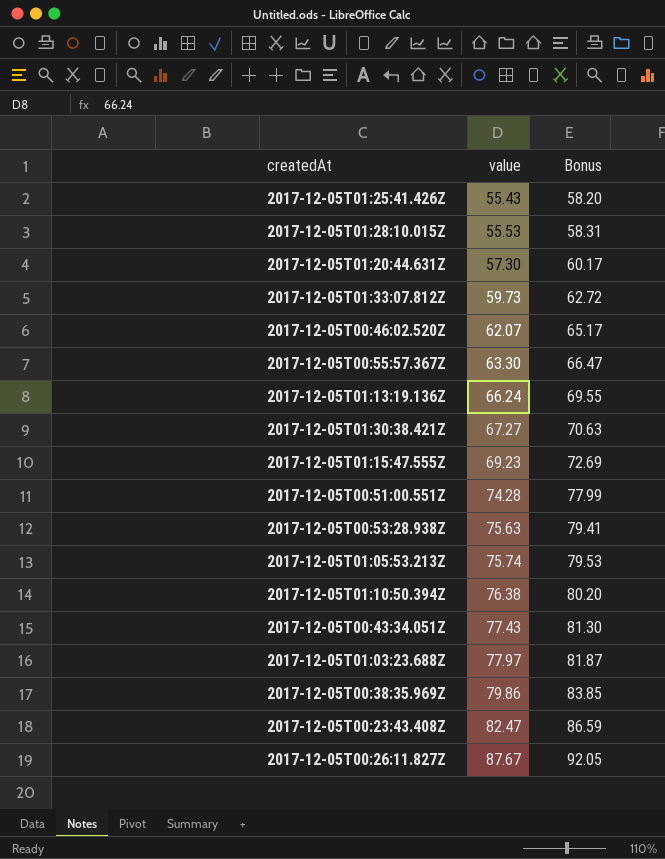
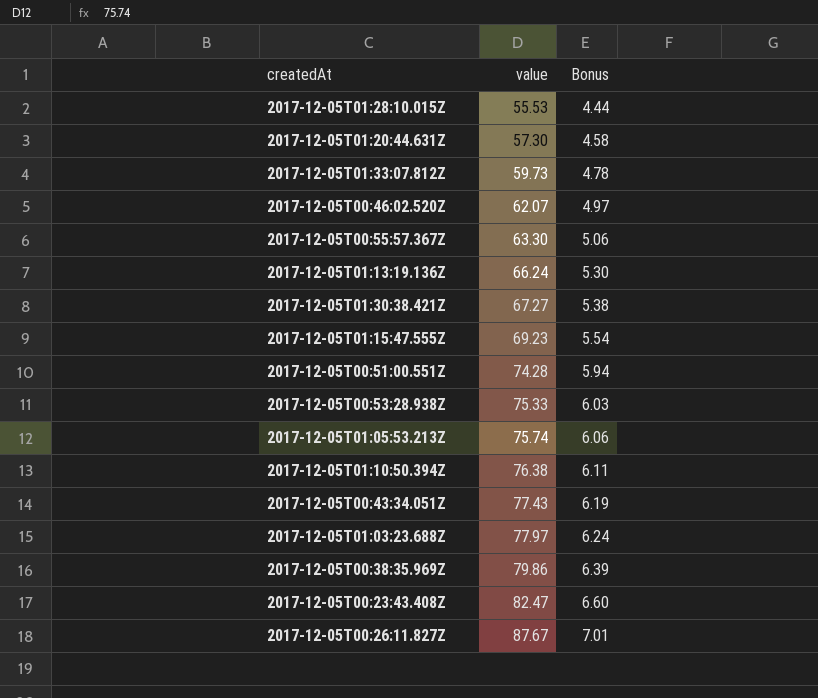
column Bonus | formula: [value] * 1.05 -> [value] * 0.08
row 2017-12-05T01:25:41.426Z: 55.43 | 58.20 -> none
2017-12-05T00:53:28.938Z | value: 75.63 -> 75.33

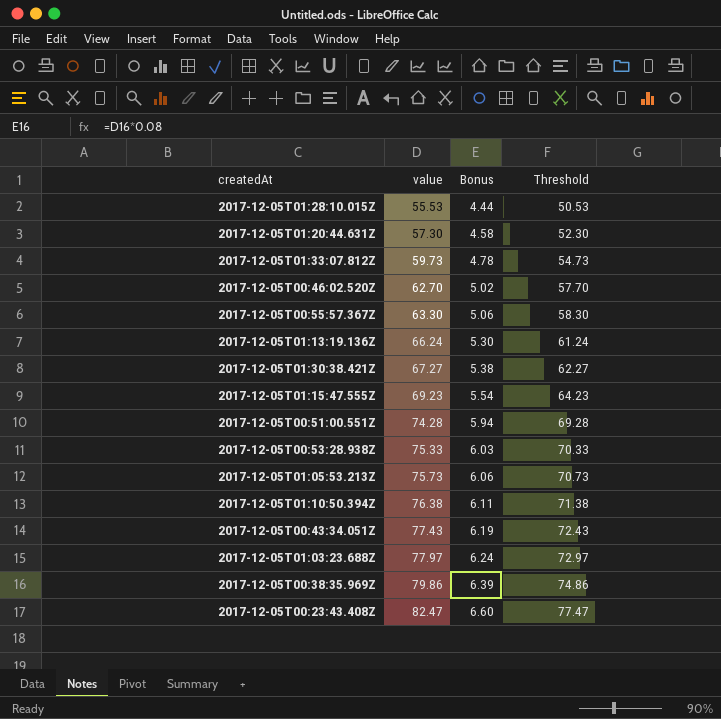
column Threshold | formula: none -> [value] - 5
row 2017-12-05T00:26:11.827Z: 87.67 | 7.01 -> none
2017-12-05T00:46:02.520Z | value: 62.07 -> 62.70
2017-12-05T00:46:02.520Z | Bonus: 4.97 -> 5.02
2017-12-05T01:05:53.213Z | value: 75.74 -> 75.73

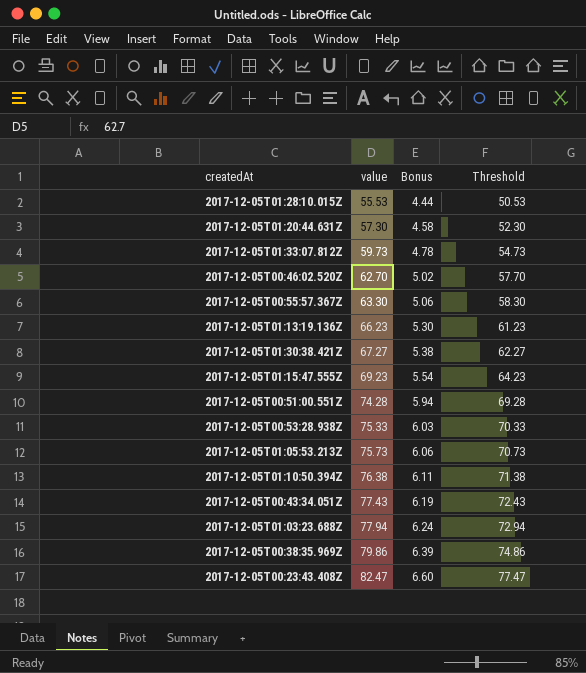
2017-12-05T01:13:19.136Z | value: 66.24 -> 66.23
2017-12-05T01:13:19.136Z | Threshold: 61.24 -> 61.23
2017-12-05T01:03:23.688Z | value: 77.97 -> 77.94
2017-12-05T01:03:23.688Z | Threshold: 72.97 -> 72.94

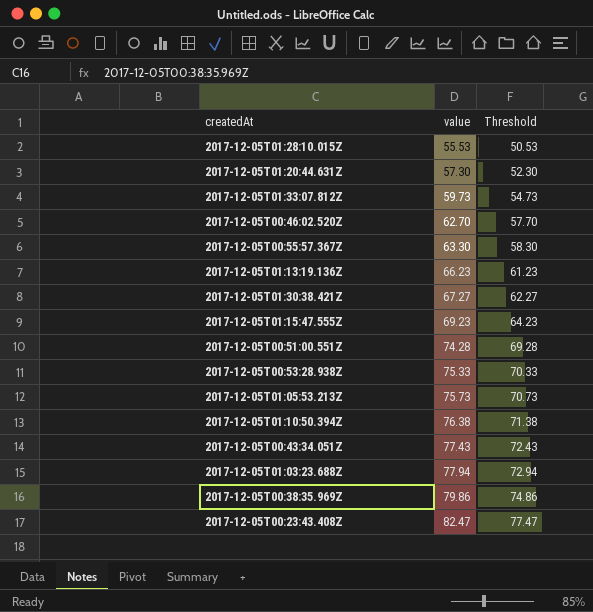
column Bonus | formula: [value] * 0.08 -> none

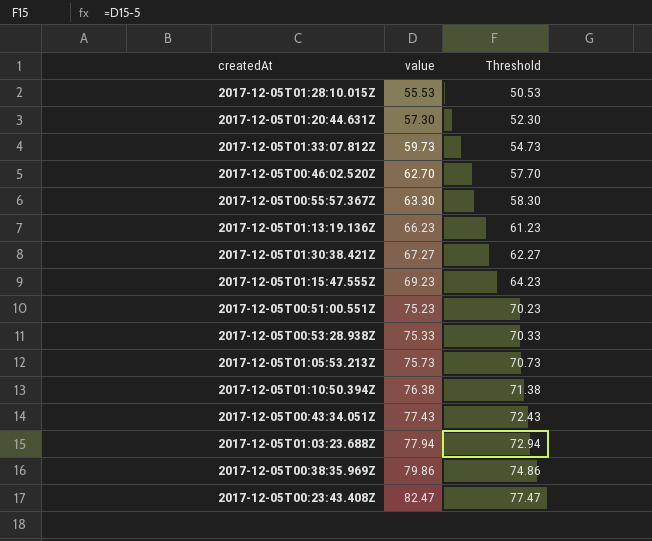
2017-12-05T00:51:00.551Z | value: 74.28 -> 75.23
2017-12-05T00:51:00.551Z | Threshold: 69.28 -> 70.23

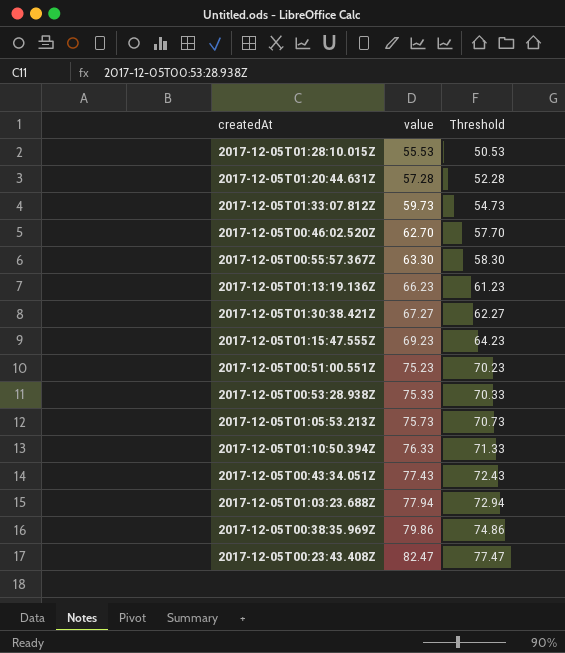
2017-12-05T01:20:44.631Z | value: 57.30 -> 57.28
2017-12-05T01:20:44.631Z | Threshold: 52.30 -> 52.28
2017-12-05T01:10:50.394Z | value: 76.38 -> 76.33
2017-12-05T01:10:50.394Z | Threshold: 71.38 -> 71.33

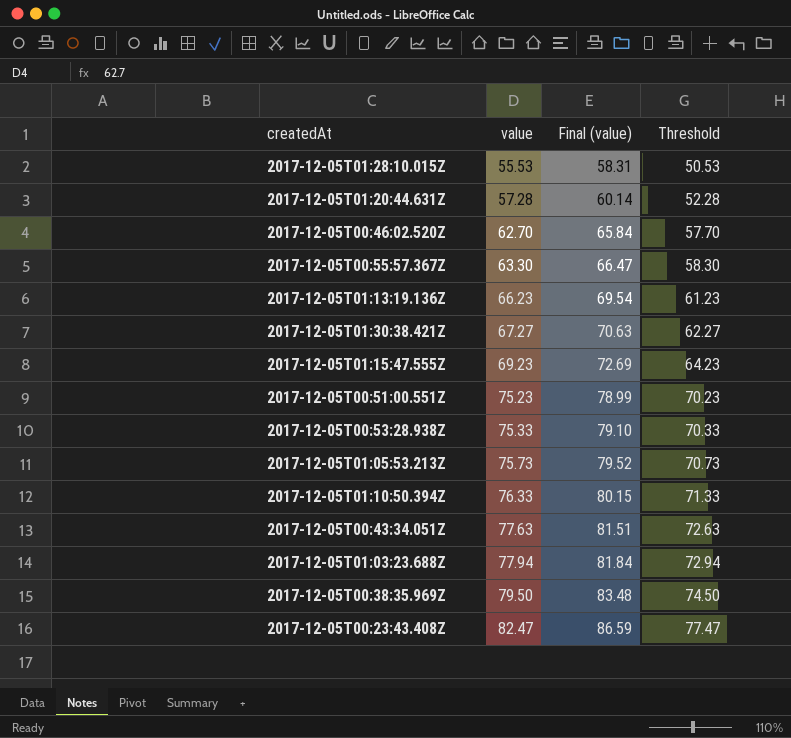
column Final (value) | formula: none -> [value] * 1.05
row 2017-12-05T01:33:07.812Z: 59.73 | 54.73 -> none
2017-12-05T00:43:34.051Z | value: 77.43 -> 77.63
2017-12-05T00:43:34.051Z | Threshold: 72.43 -> 72.63
2017-12-05T00:38:35.969Z | value: 79.86 -> 79.50
2017-12-05T00:38:35.969Z | Threshold: 74.86 -> 74.50

